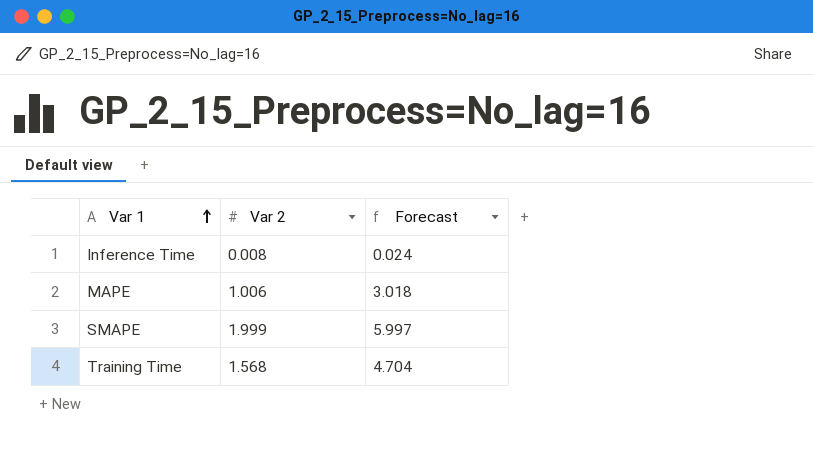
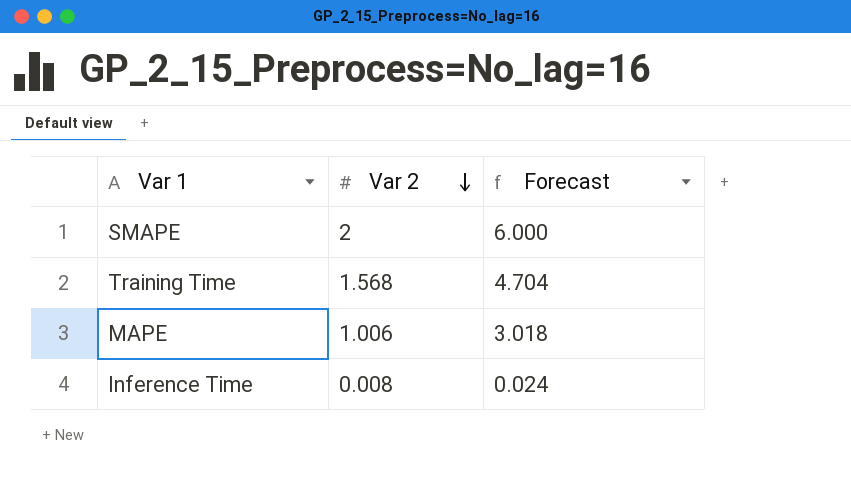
row order: Var 1 ascending -> Var 2 descending
SMAPE | Var 2: 1.999 -> 2
SMAPE | Forecast: 5.997 -> 6.000

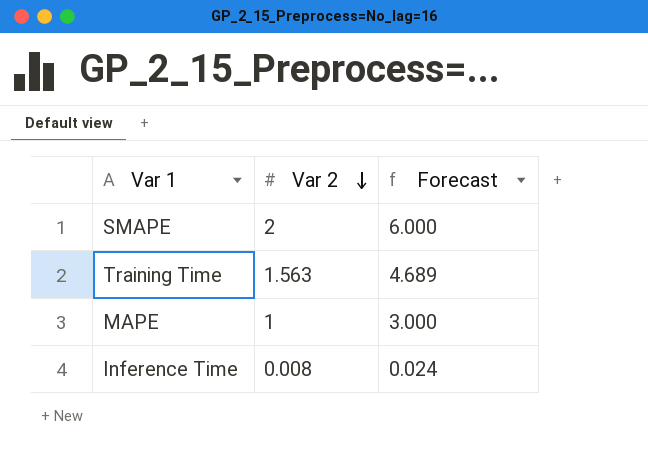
Training Time | Var 2: 1.568 -> 1.563
Training Time | Forecast: 4.704 -> 4.689
MAPE | Var 2: 1.006 -> 1
MAPE | Forecast: 3.018 -> 3.000

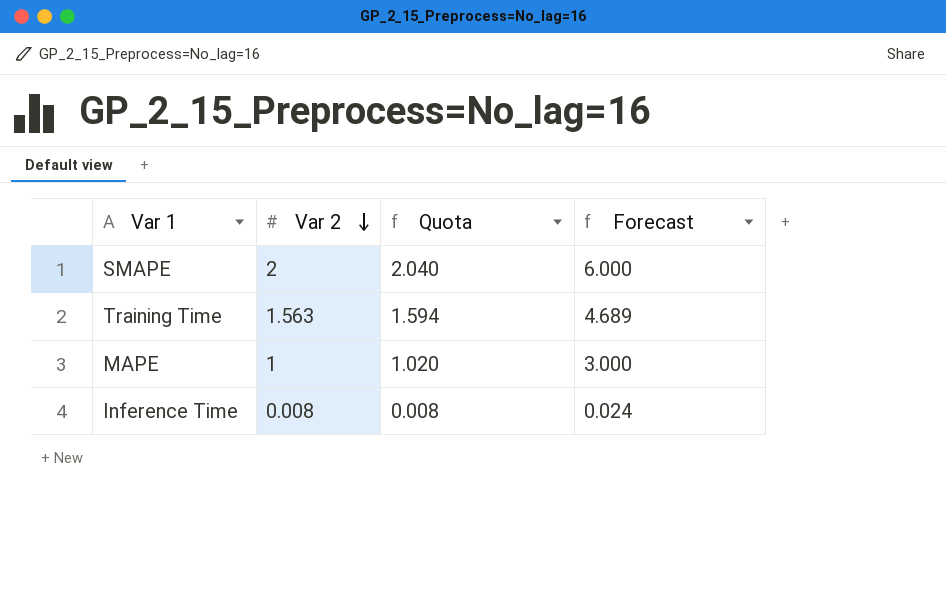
column Quota | formula: none -> [Var 2] * 1.02

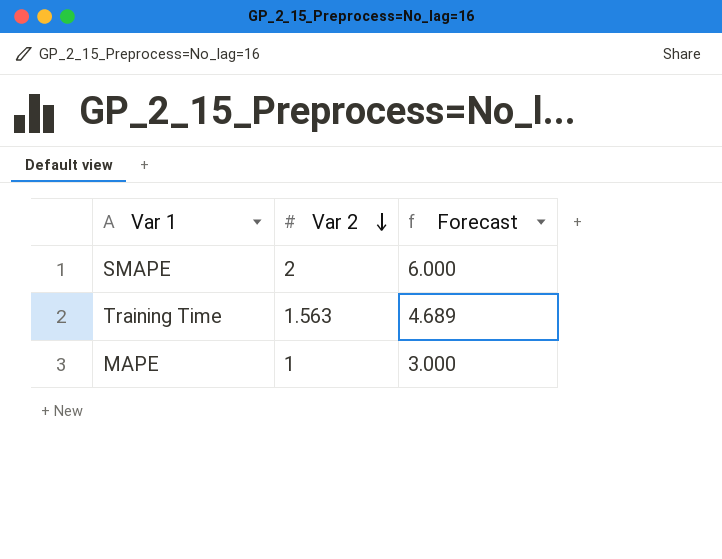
column Quota | formula: [Var 2] * 1.02 -> none
row Inference Time: 0.008 | 0.008 | 0.024 -> none

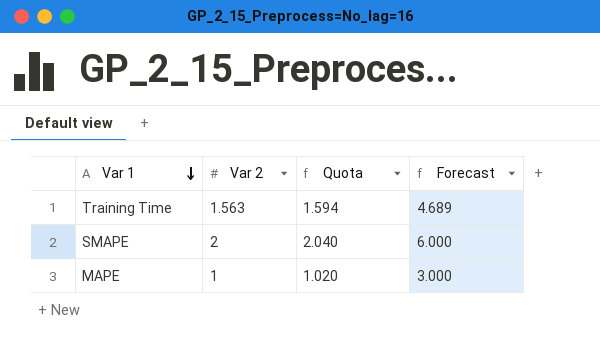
row order: Var 2 descending -> Var 1 descending
column Quota | formula: none -> [Var 2] * 1.02

